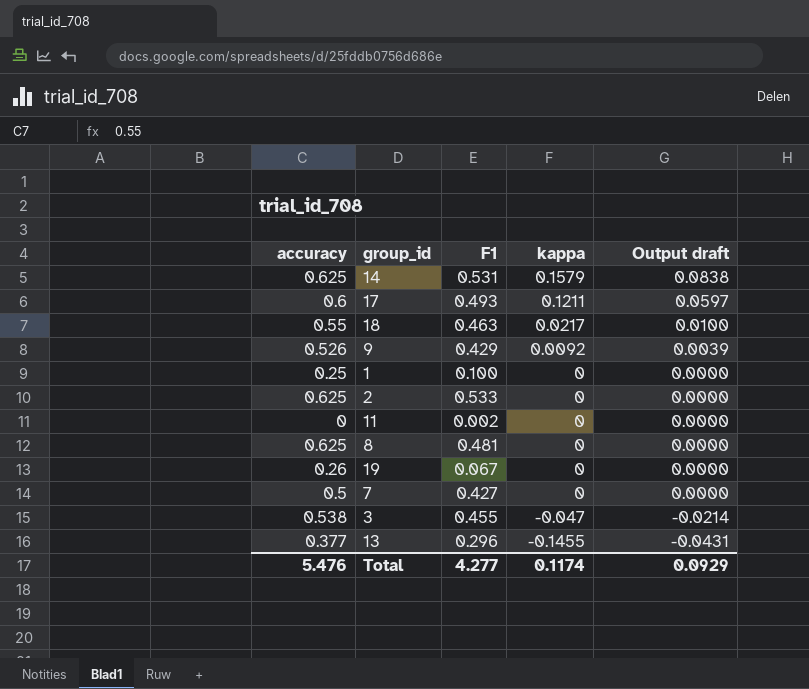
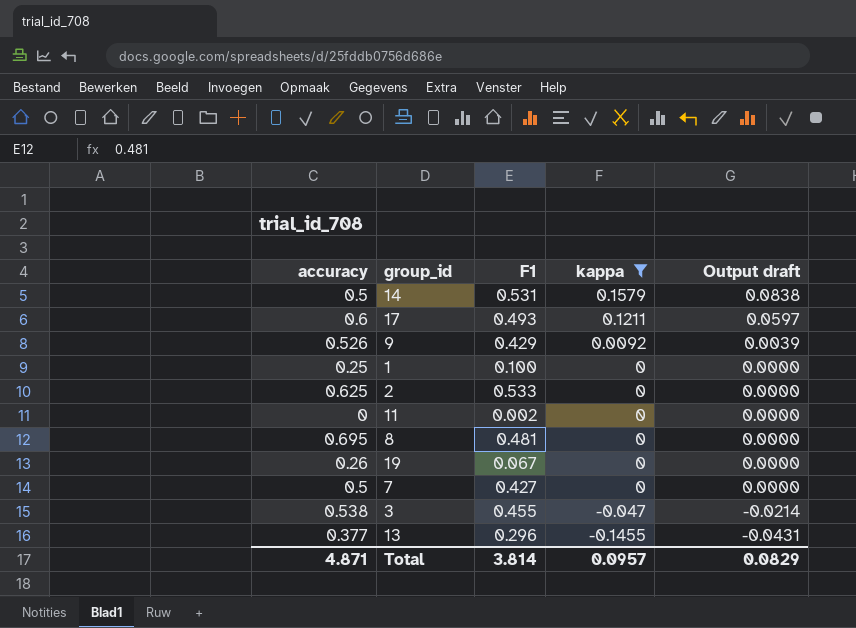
filter: none -> kappa != 0.0217
14 | accuracy: 0.625 -> 0.5
8 | accuracy: 0.625 -> 0.695
Total | accuracy: 5.476 -> 4.871
Total | F1: 4.277 -> 3.814
Total | kappa: 0.1174 -> 0.0957
Total | Output draft: 0.0929 -> 0.0829

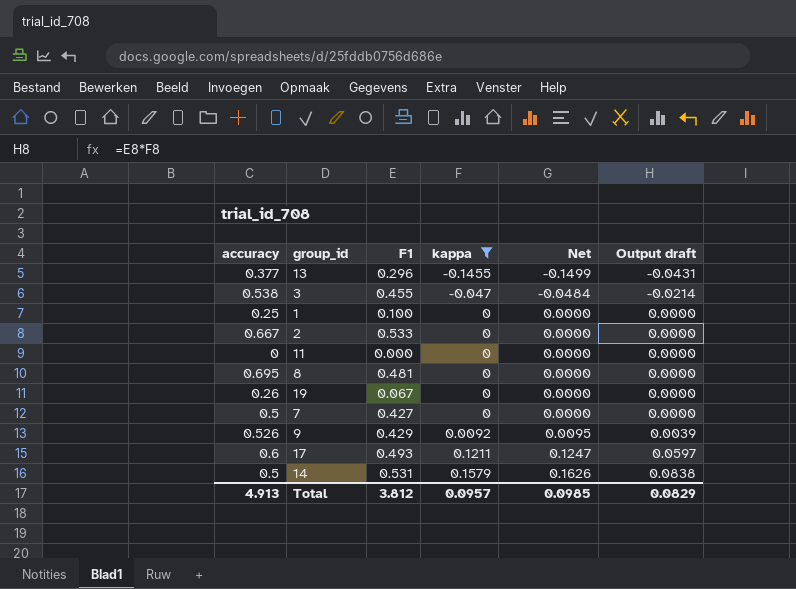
row order: kappa descending -> kappa ascending
column Net | formula: none -> [kappa] * 1.03
2 | accuracy: 0.625 -> 0.667
11 | F1: 0.002 -> 0.000
Total | accuracy: 4.871 -> 4.913
Total | F1: 3.814 -> 3.812

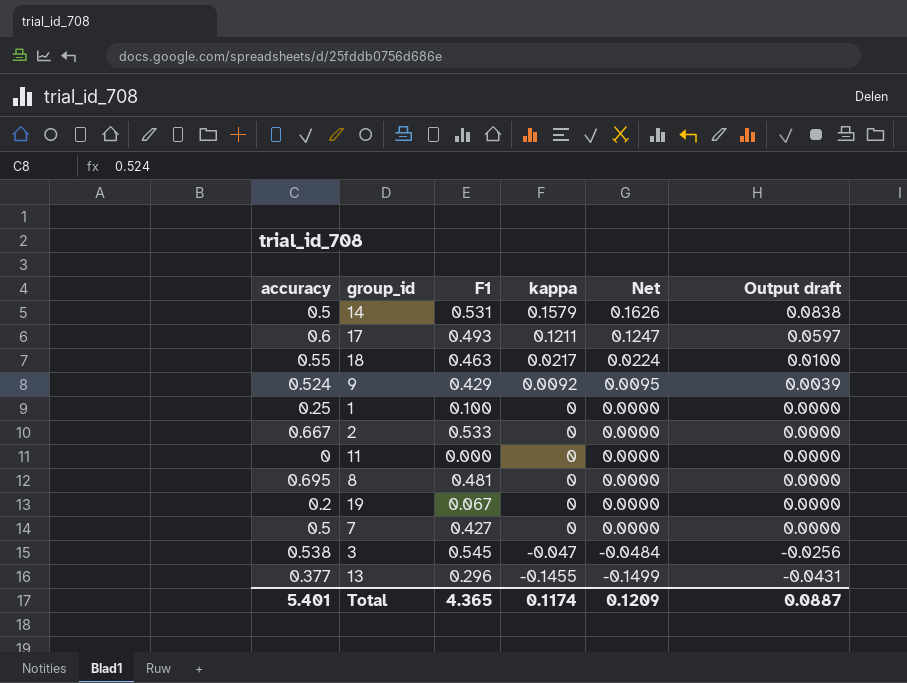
filter: kappa != 0.0217 -> none
row order: kappa ascending -> kappa descending
9 | accuracy: 0.526 -> 0.524
19 | accuracy: 0.26 -> 0.2
3 | F1: 0.455 -> 0.545
3 | Output draft: -0.0214 -> -0.0256
Total | accuracy: 4.913 -> 5.401
Total | F1: 3.812 -> 4.365
Total | kappa: 0.0957 -> 0.1174
Total | Net: 0.0985 -> 0.1209
Total | Output draft: 0.0829 -> 0.0887

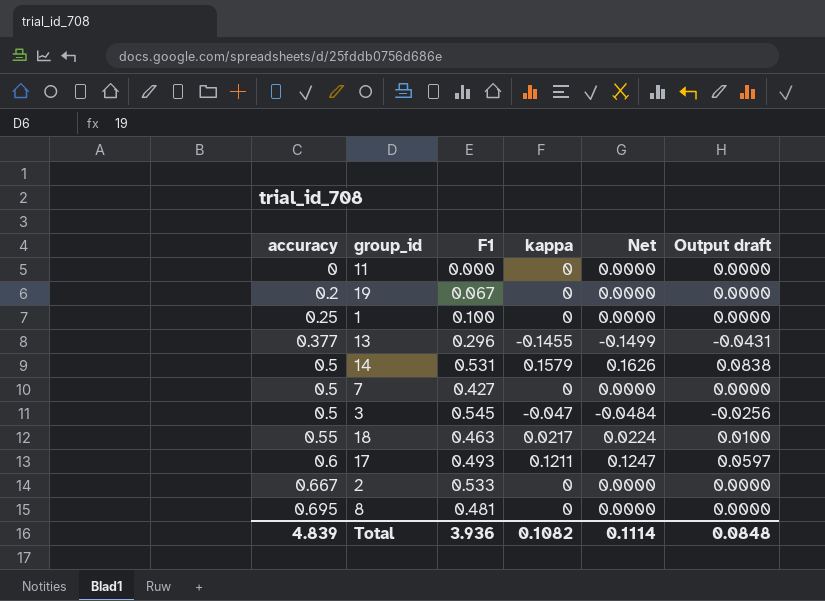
row order: kappa descending -> accuracy ascending
row 9: 0.524 | 0.429 | 0.0092 | 0.0095 | 0.0039 -> none
3 | accuracy: 0.538 -> 0.5
Total | accuracy: 5.401 -> 4.839
Total | F1: 4.365 -> 3.936
Total | kappa: 0.1174 -> 0.1082
Total | Net: 0.1209 -> 0.1114
Total | Output draft: 0.0887 -> 0.0848

